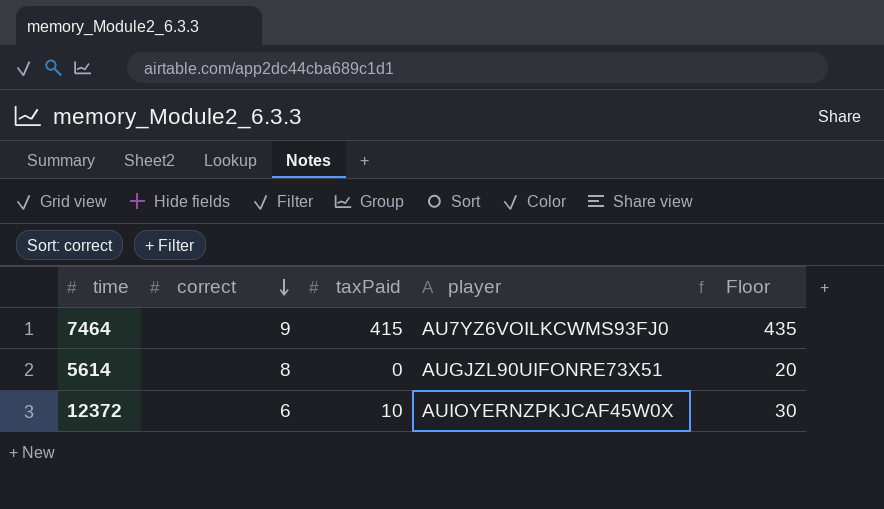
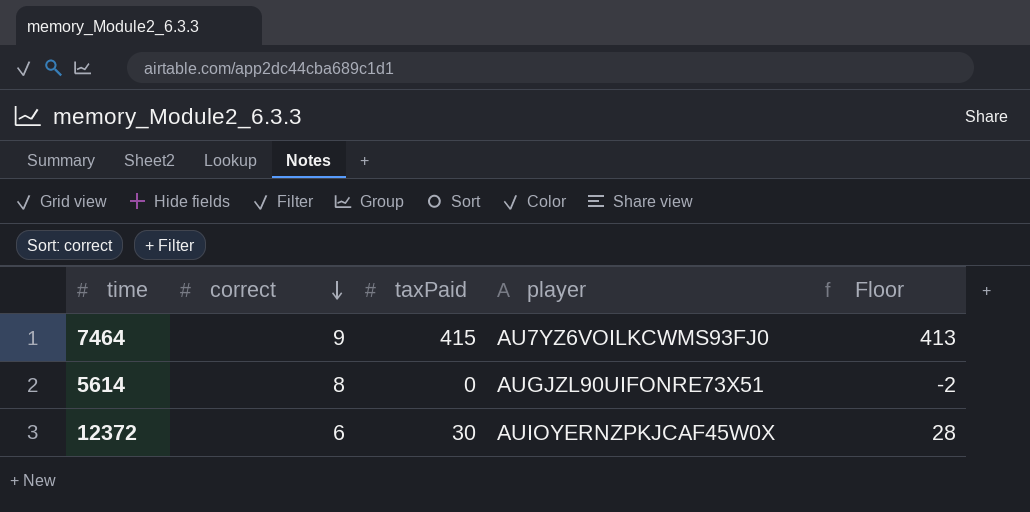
column Floor | formula: [taxPaid] + 20 -> [taxPaid] - 2
12372 | taxPaid: 10 -> 30

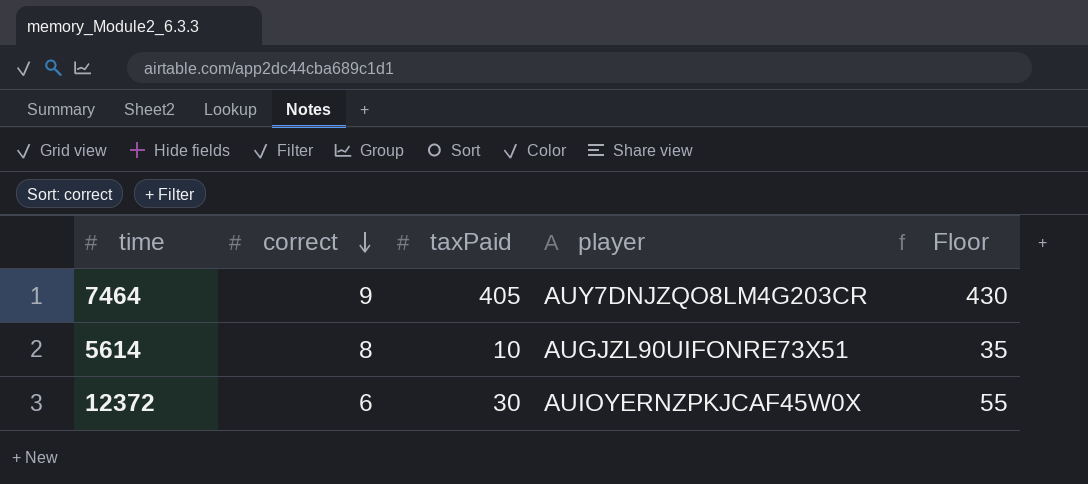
column Floor | formula: [taxPaid] - 2 -> [taxPaid] + 25
7464 | taxPaid: 415 -> 405
7464 | player: AU7YZ6VOILKCWMS93FJ0 -> AUY7DNJZQO8LM4G203CR
5614 | taxPaid: 0 -> 10

